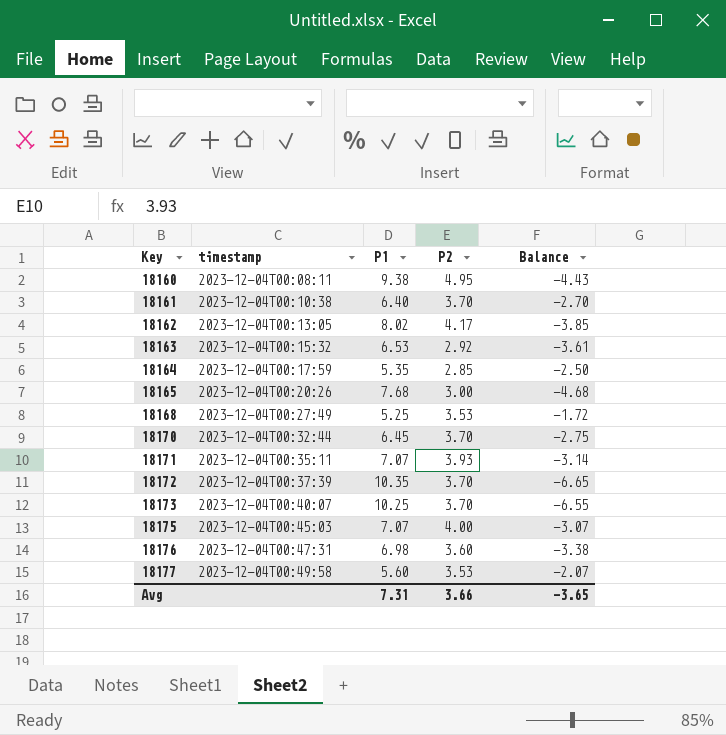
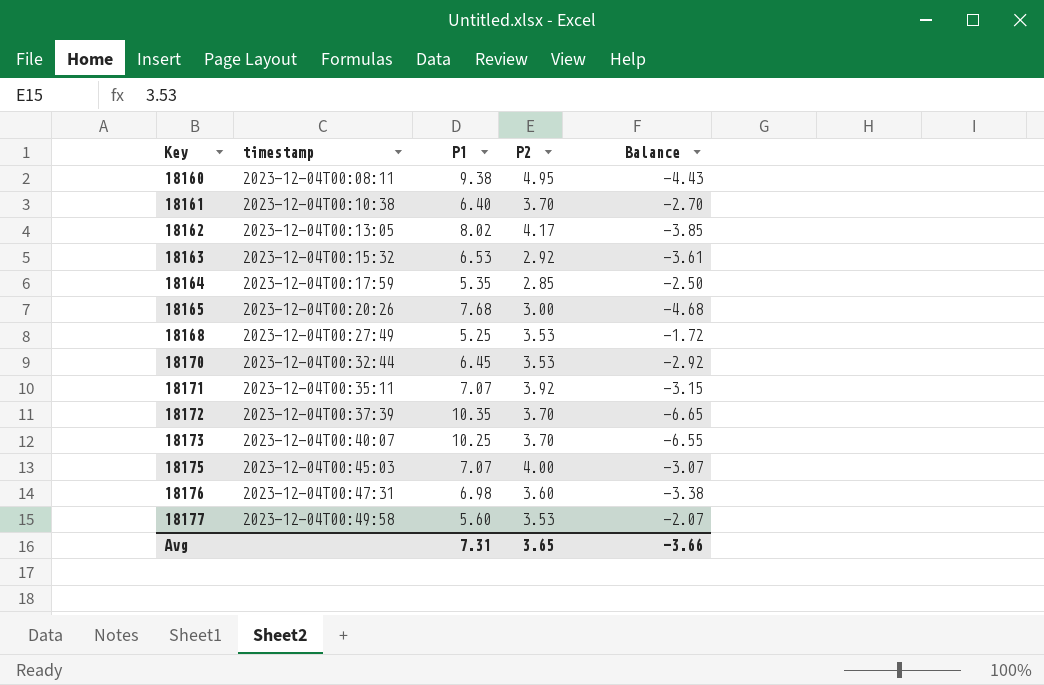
18170 | P2: 3.70 -> 3.53
18170 | Balance: -2.75 -> -2.92
18171 | P2: 3.93 -> 3.92
18171 | Balance: -3.14 -> -3.15
Avg | P2: 3.66 -> 3.65
Avg | Balance: -3.65 -> -3.66

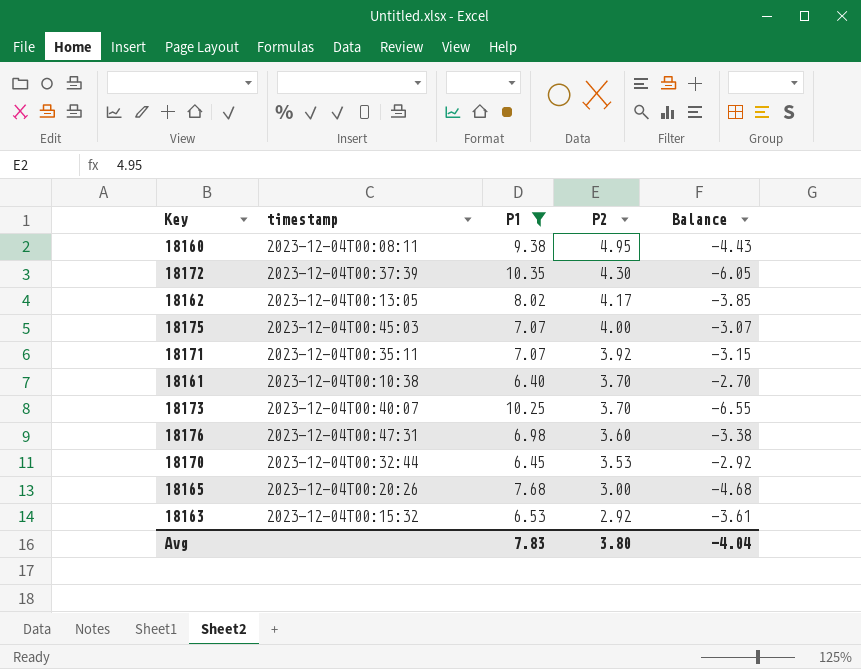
filter: none -> P1 >= 6.40
row order: Key ascending -> P2 descending
18172 | P2: 3.70 -> 4.30
18172 | Balance: -6.65 -> -6.05
Avg | P1: 7.31 -> 7.83
Avg | P2: 3.65 -> 3.80
Avg | Balance: -3.66 -> -4.04

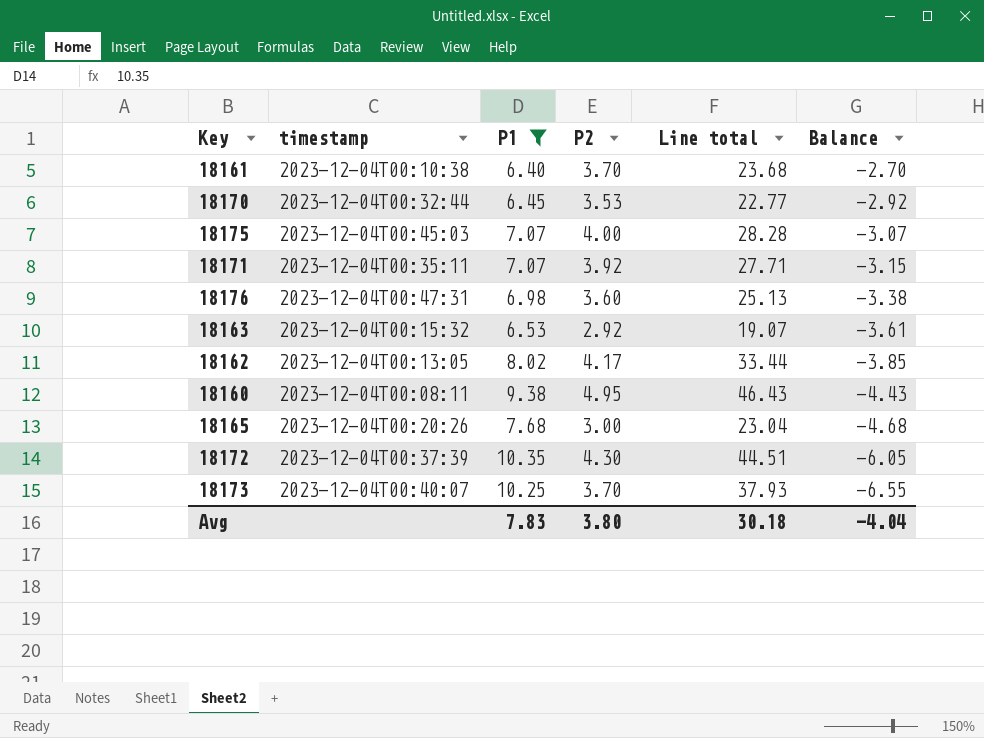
row order: P2 descending -> Balance descending
column Line total | formula: none -> [P1] * [P2]

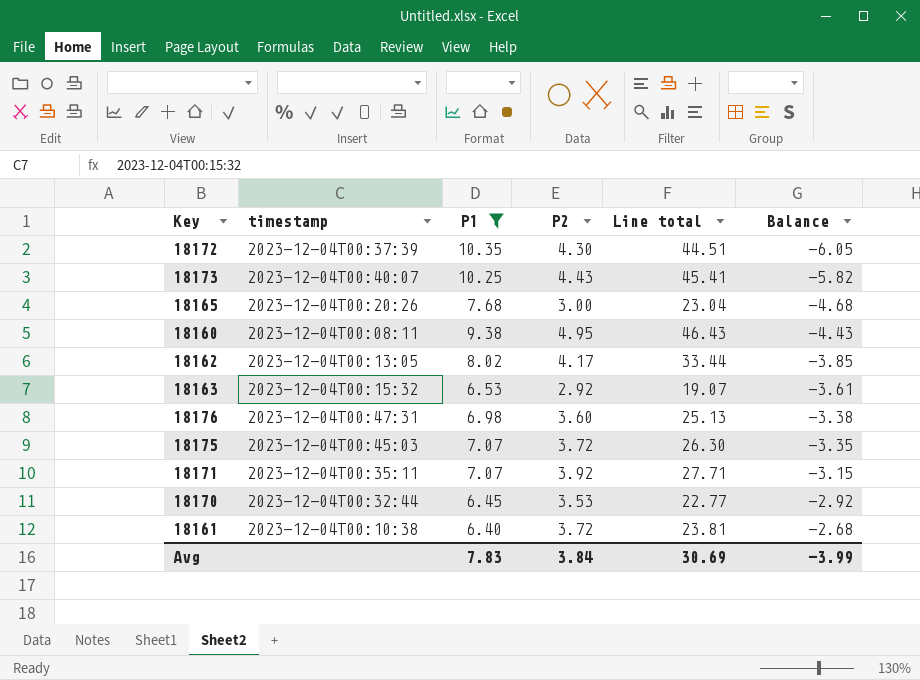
row order: Balance descending -> Balance ascending
18173 | P2: 3.70 -> 4.43
18173 | Line total: 37.93 -> 45.41
18173 | Balance: -6.55 -> -5.82
18175 | P2: 4.00 -> 3.72
18175 | Line total: 28.28 -> 26.30
18175 | Balance: -3.07 -> -3.35
18161 | P2: 3.70 -> 3.72
18161 | Line total: 23.68 -> 23.81
18161 | Balance: -2.70 -> -2.68
Avg | P2: 3.80 -> 3.84
Avg | Line total: 30.18 -> 30.69
Avg | Balance: -4.04 -> -3.99

